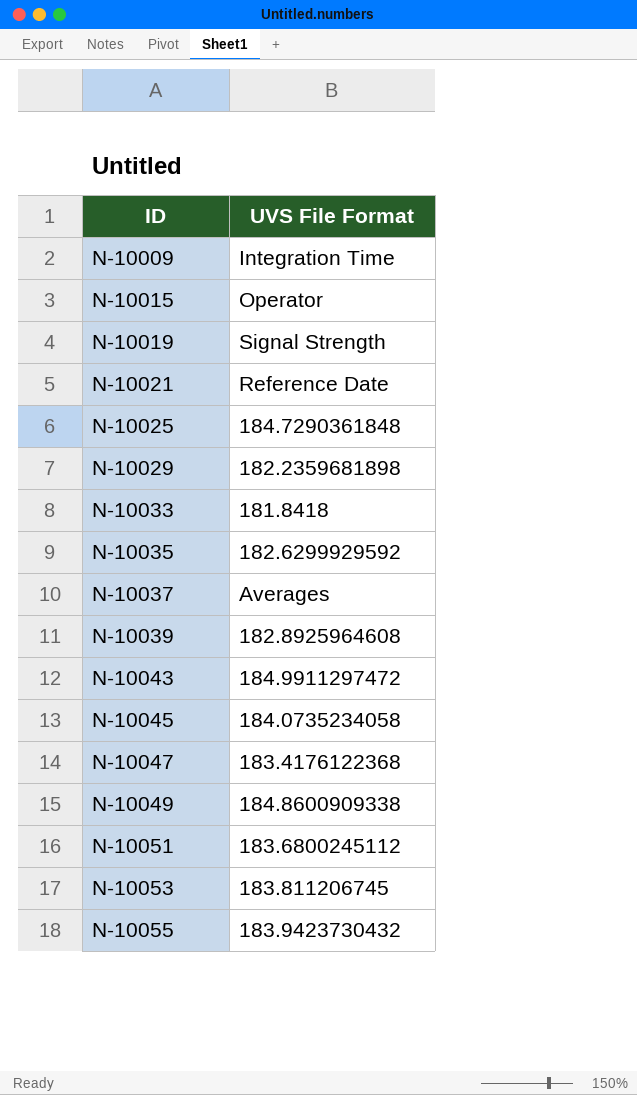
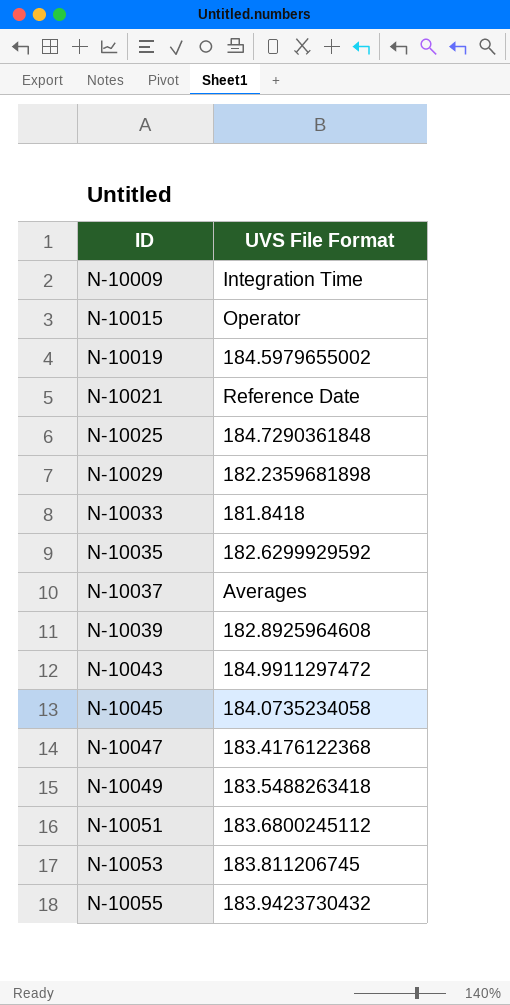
N-10019 | UVS File Format: Signal Strength -> 184.5979655002
N-10049 | UVS File Format: 184.8600909338 -> 183.5488263418

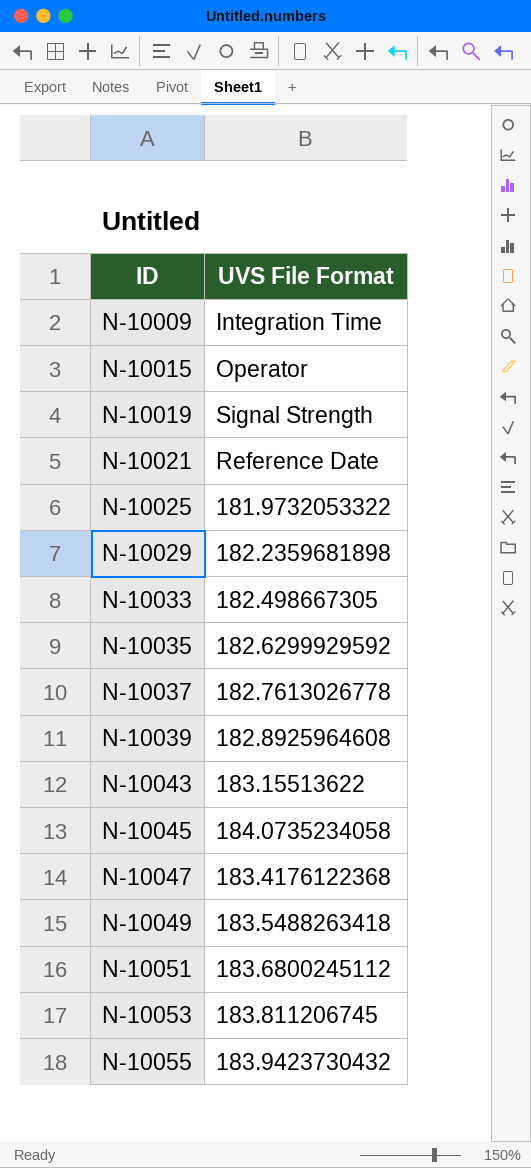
N-10019 | UVS File Format: 184.5979655002 -> Signal Strength
N-10025 | UVS File Format: 184.7290361848 -> 181.9732053322
N-10033 | UVS File Format: 181.8418 -> 182.498667305
N-10037 | UVS File Format: Averages -> 182.7613026778
N-10043 | UVS File Format: 184.9911297472 -> 183.15513622

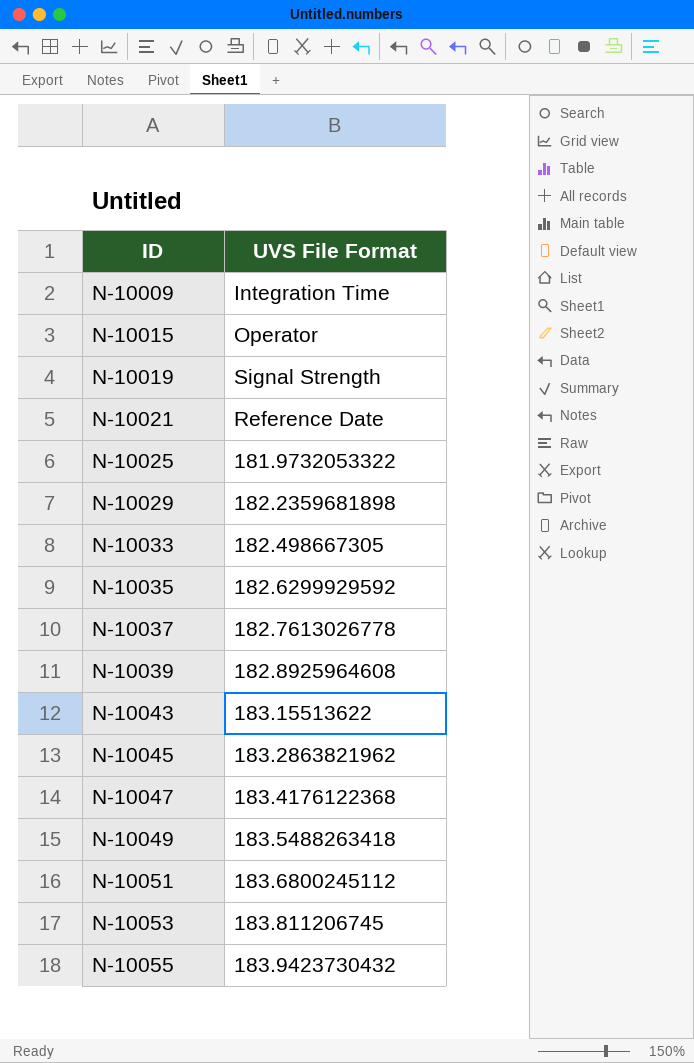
N-10045 | UVS File Format: 184.0735234058 -> 183.2863821962

